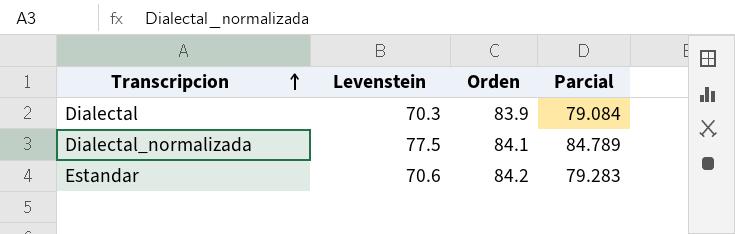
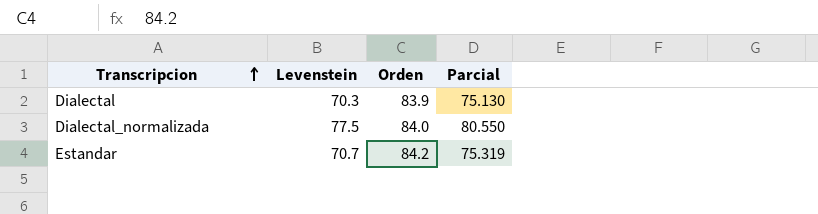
Dialectal | Parcial: 79.084 -> 75.130
Dialectal_normalizada | Orden: 84.1 -> 84.0
Dialectal_normalizada | Parcial: 84.789 -> 80.550
Estandar | Levenstein: 70.6 -> 70.7
Estandar | Parcial: 79.283 -> 75.319

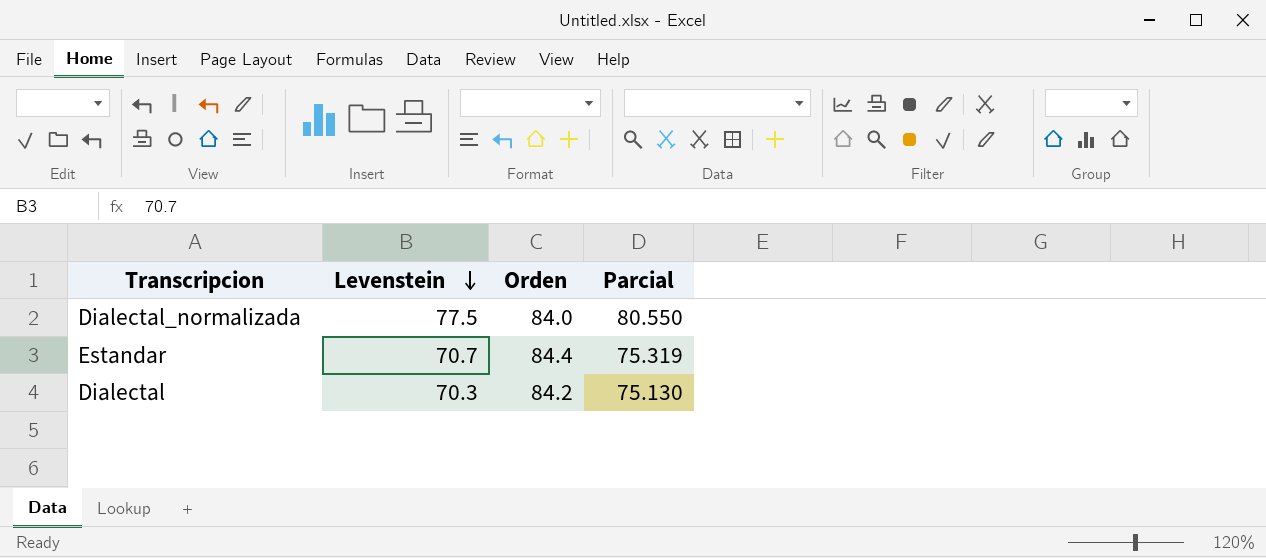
row order: Transcripcion ascending -> Levenstein descending
Estandar | Orden: 84.2 -> 84.4
Dialectal | Orden: 83.9 -> 84.2

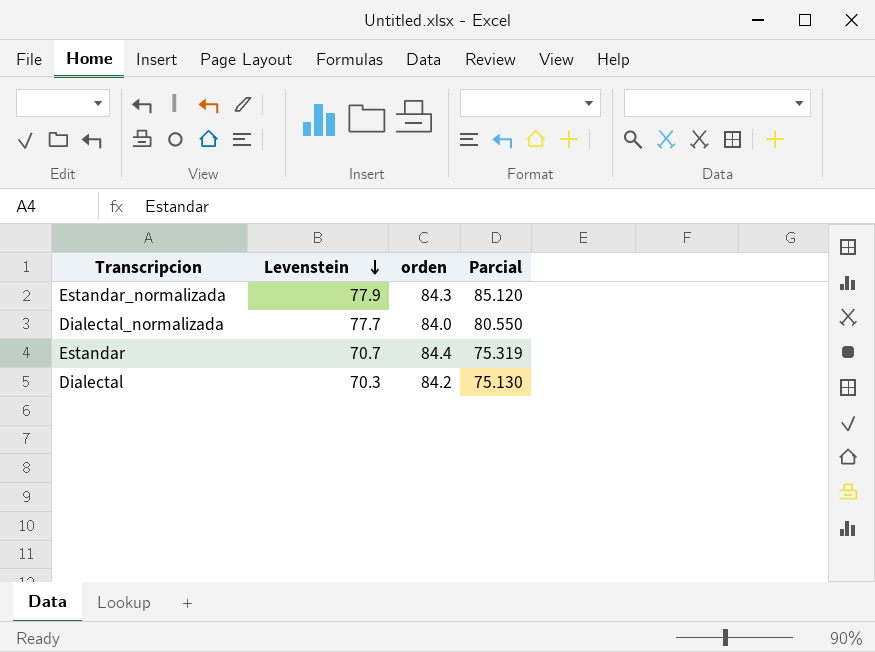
column name: Orden -> orden
row Estandar_normalizada: none -> 77.9 | 84.3 | 85.120
Dialectal_normalizada | Levenstein: 77.5 -> 77.7

